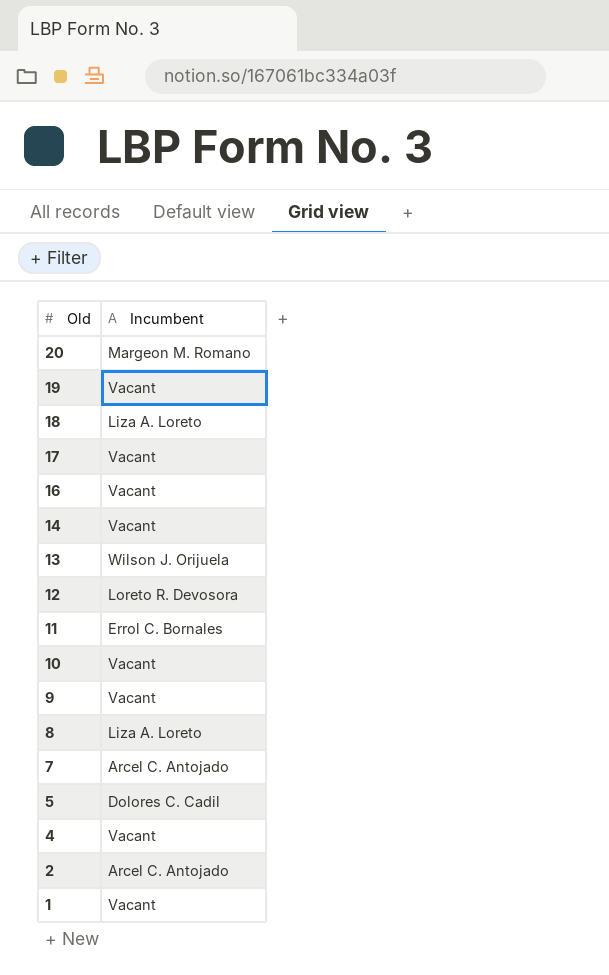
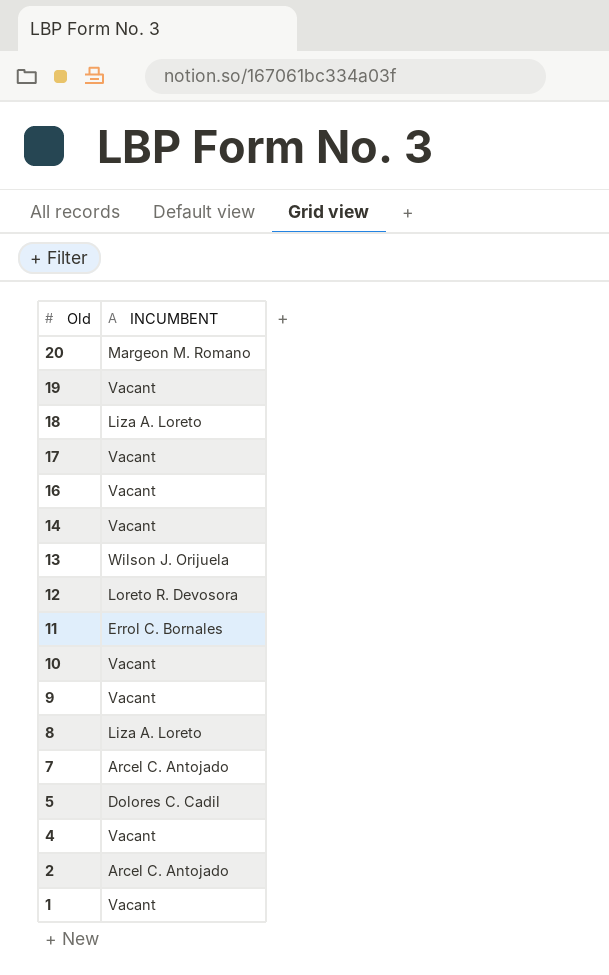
column name: Incumbent -> INCUMBENT

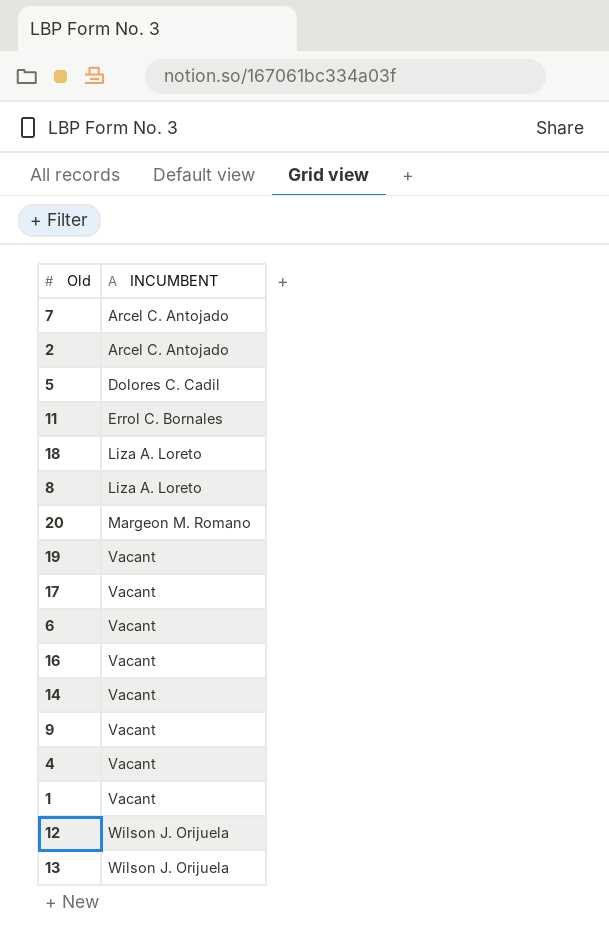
row order: Old descending -> INCUMBENT ascending
row 10: Vacant -> none
row 6: none -> Vacant
12 | INCUMBENT: Loreto R. Devosora -> Wilson J. Orijuela

